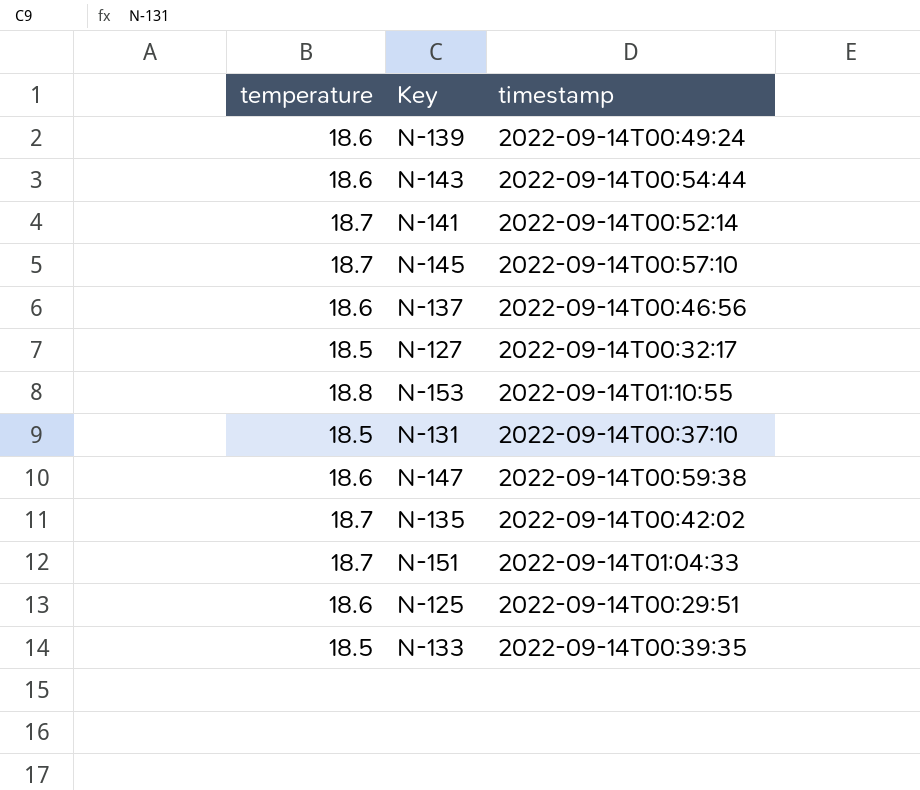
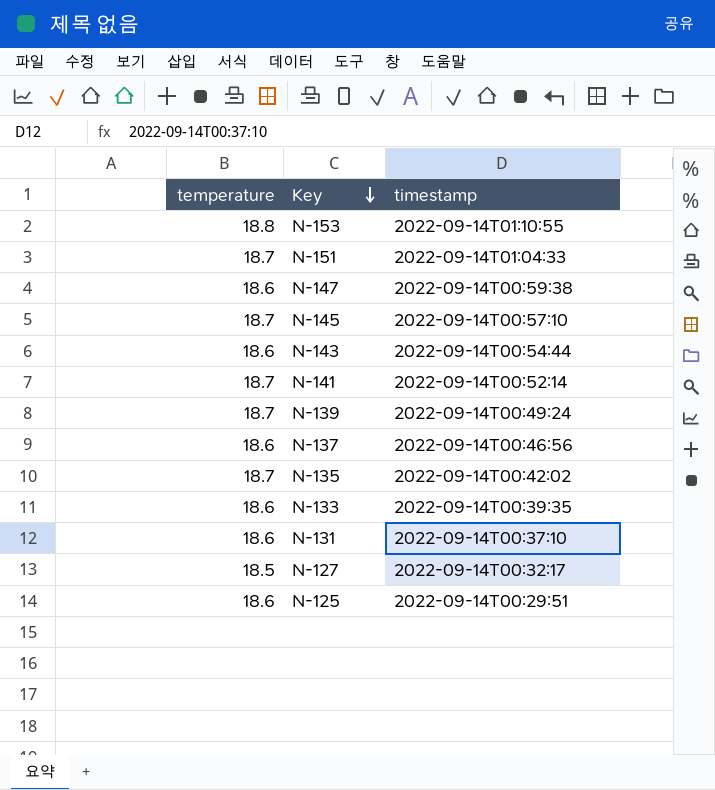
row order: none -> Key descending
N-139 | temperature: 18.6 -> 18.7
N-133 | temperature: 18.5 -> 18.6
N-131 | temperature: 18.5 -> 18.6

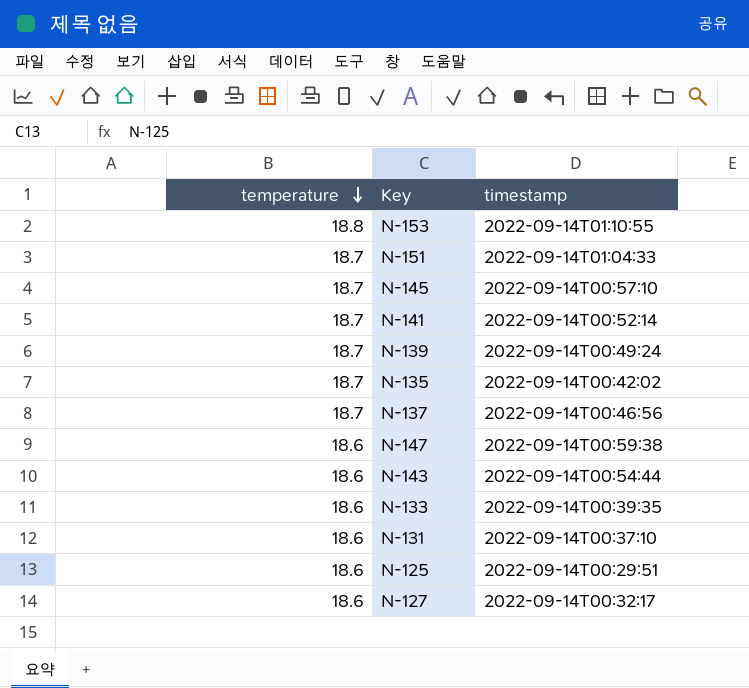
row order: Key descending -> temperature descending
N-137 | temperature: 18.6 -> 18.7
N-127 | temperature: 18.5 -> 18.6

